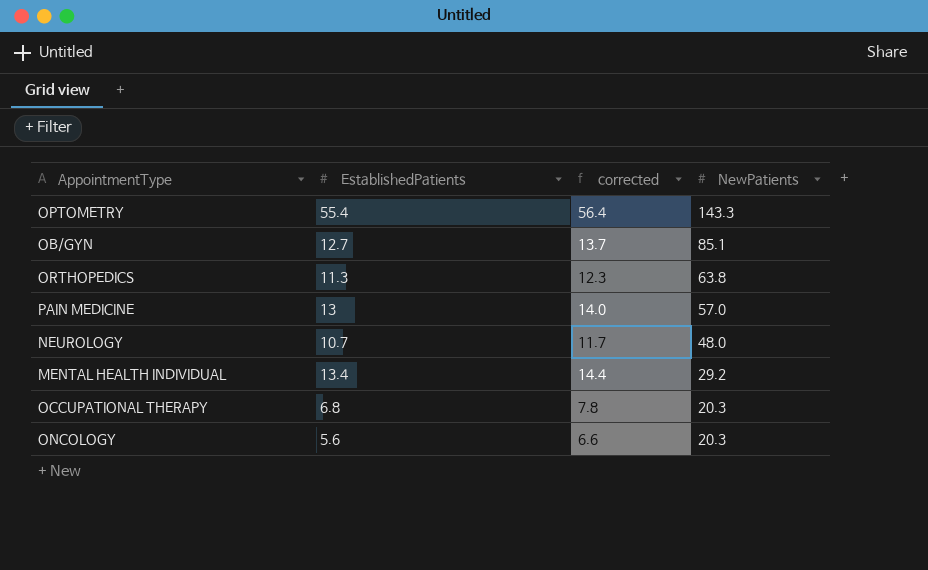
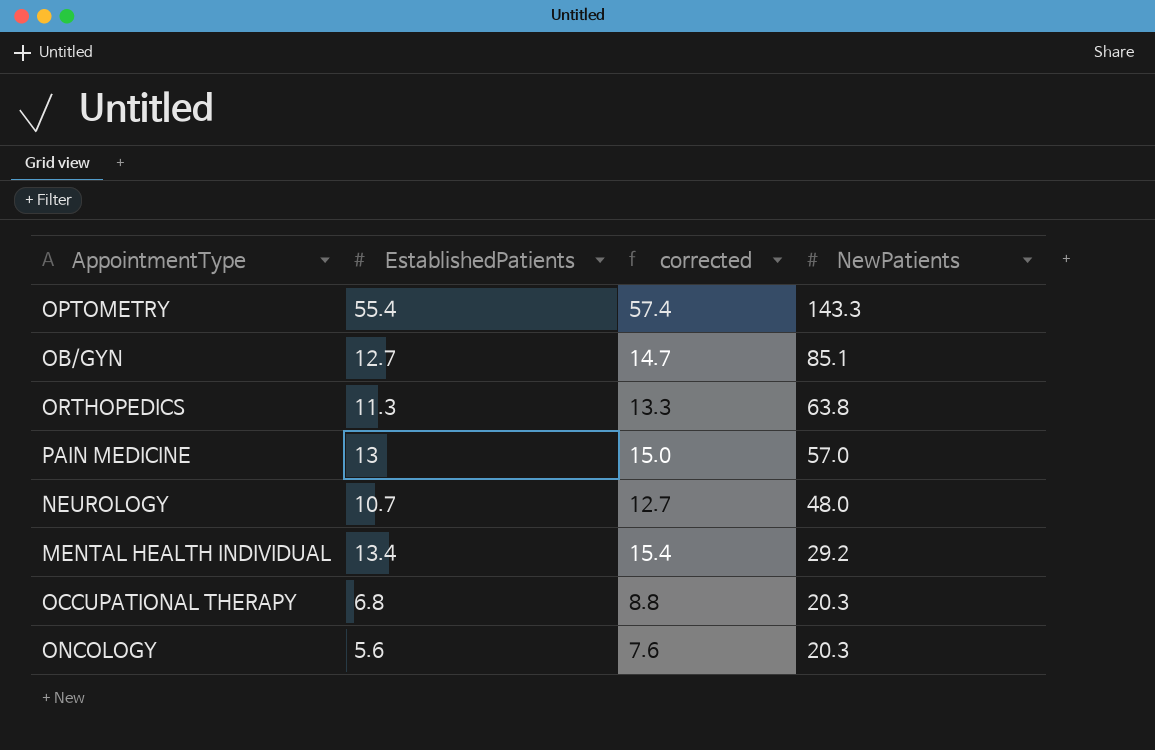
column corrected | formula: [EstablishedPatients] + 1 -> [EstablishedPatients] + 2

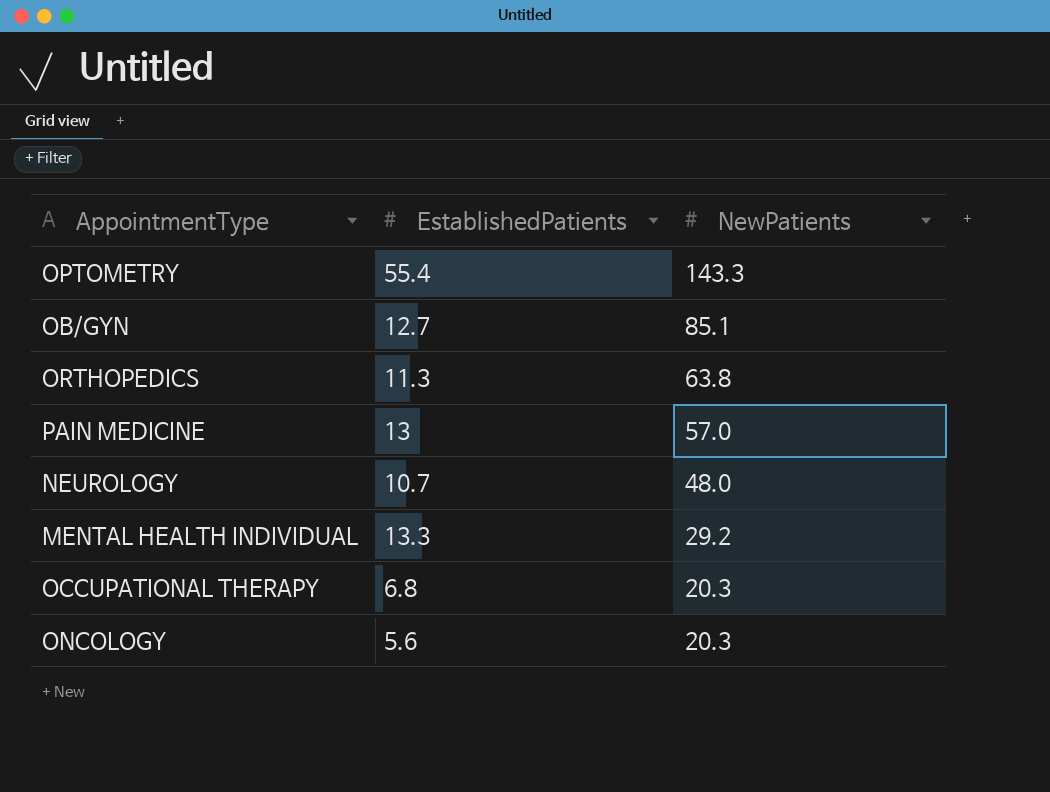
column corrected | formula: [EstablishedPatients] + 2 -> none
MENTAL HEALTH INDIVIDUAL | EstablishedPatients: 13.4 -> 13.3

